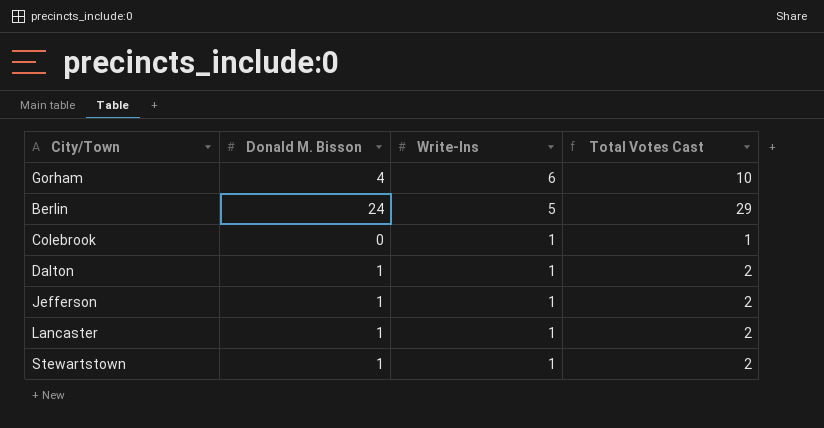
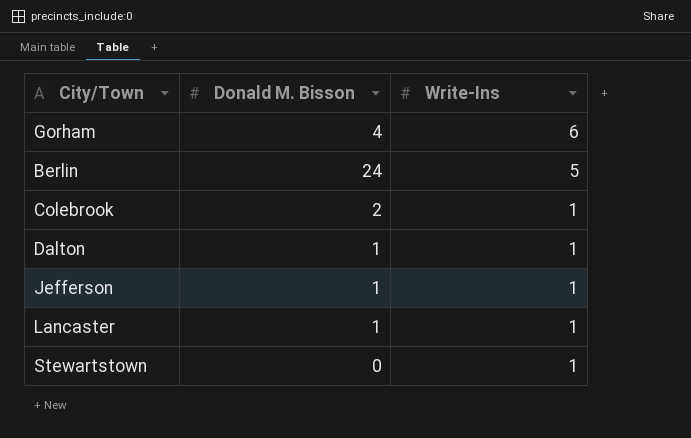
column Total Votes Cast | formula: [Donald M. Bisson] + [Write-Ins] -> none
Colebrook | Donald M. Bisson: 0 -> 2
Stewartstown | Donald M. Bisson: 1 -> 0

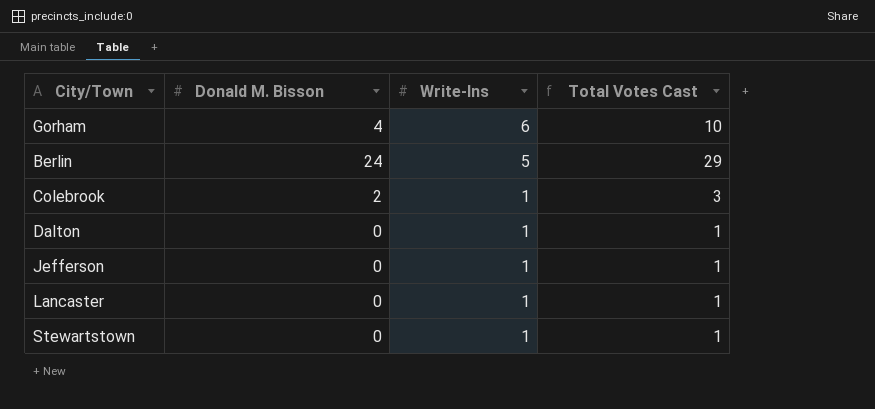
column Total Votes Cast | formula: none -> [Donald M. Bisson] + [Write-Ins]
Dalton | Donald M. Bisson: 1 -> 0
Jefferson | Donald M. Bisson: 1 -> 0
Lancaster | Donald M. Bisson: 1 -> 0

